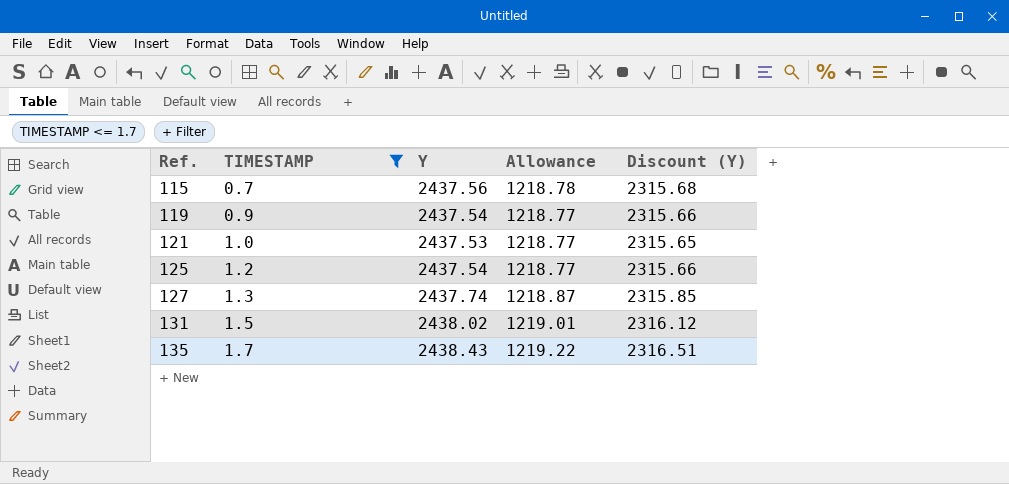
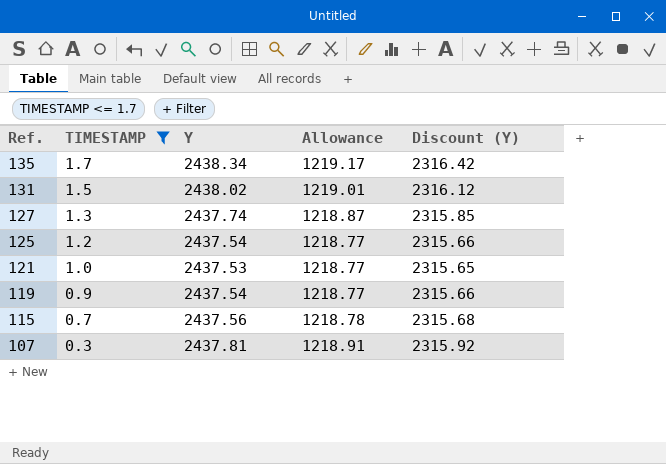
row order: Ref. ascending -> Ref. descending
135 | Y: 2438.43 -> 2438.34
135 | Allowance: 1219.22 -> 1219.17
135 | Discount (Y): 2316.51 -> 2316.42
row 107: none -> 0.3 | 2437.81 | 1218.91 | 2315.92

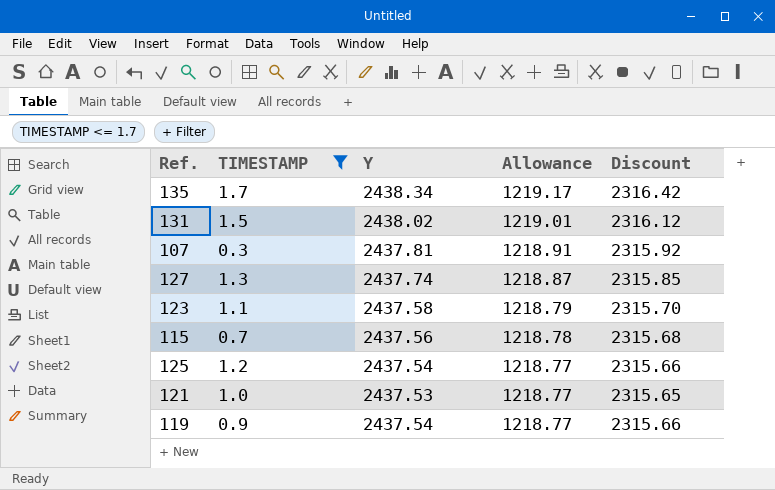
row order: Ref. descending -> Allowance descending
column name: Discount (Y) -> Discount
row 123: none -> 1.1 | 2437.58 | 1218.79 | 2315.70

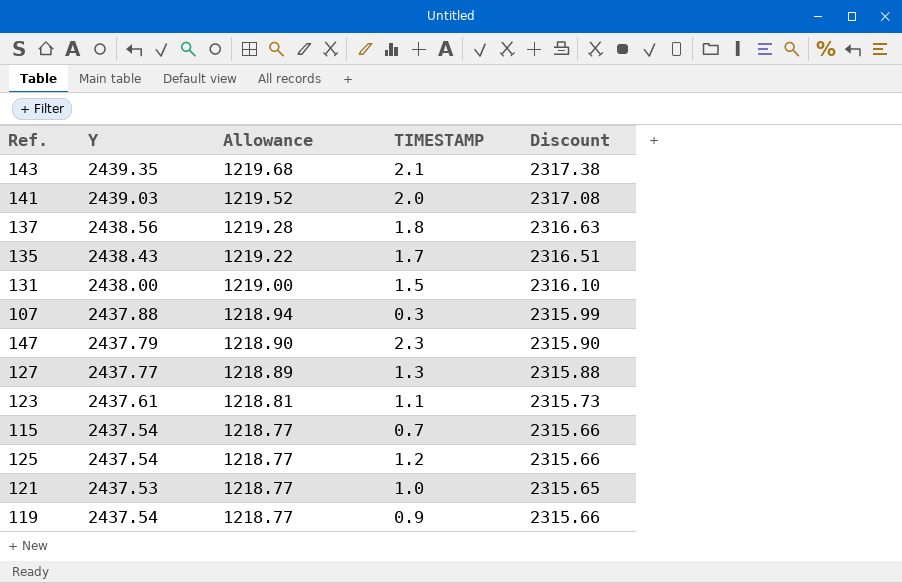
filter: TIMESTAMP <= 1.7 -> none
column TIMESTAMP | position: 2 -> 4
135 | Y: 2438.34 -> 2438.43
135 | Allowance: 1219.17 -> 1219.22
135 | Discount: 2316.42 -> 2316.51
131 | Y: 2438.02 -> 2438.00
131 | Allowance: 1219.01 -> 1219.00
131 | Discount: 2316.12 -> 2316.10
107 | Y: 2437.81 -> 2437.88
107 | Allowance: 1218.91 -> 1218.94
107 | Discount: 2315.92 -> 2315.99
127 | Y: 2437.74 -> 2437.77
127 | Allowance: 1218.87 -> 1218.89
127 | Discount: 2315.85 -> 2315.88
123 | Y: 2437.58 -> 2437.61
123 | Allowance: 1218.79 -> 1218.81
123 | Discount: 2315.70 -> 2315.73
115 | Y: 2437.56 -> 2437.54
115 | Allowance: 1218.78 -> 1218.77
115 | Discount: 2315.68 -> 2315.66

